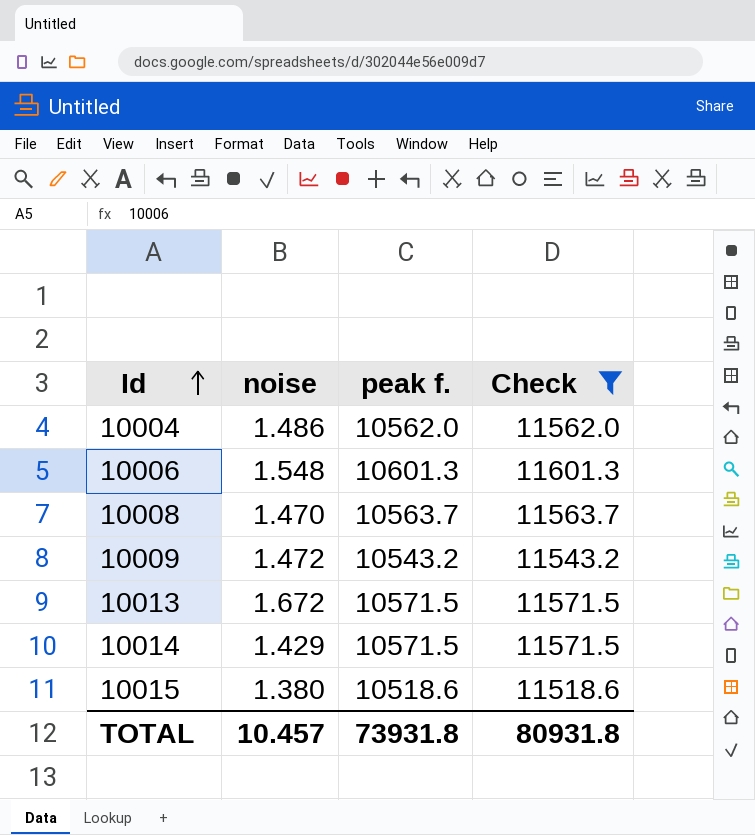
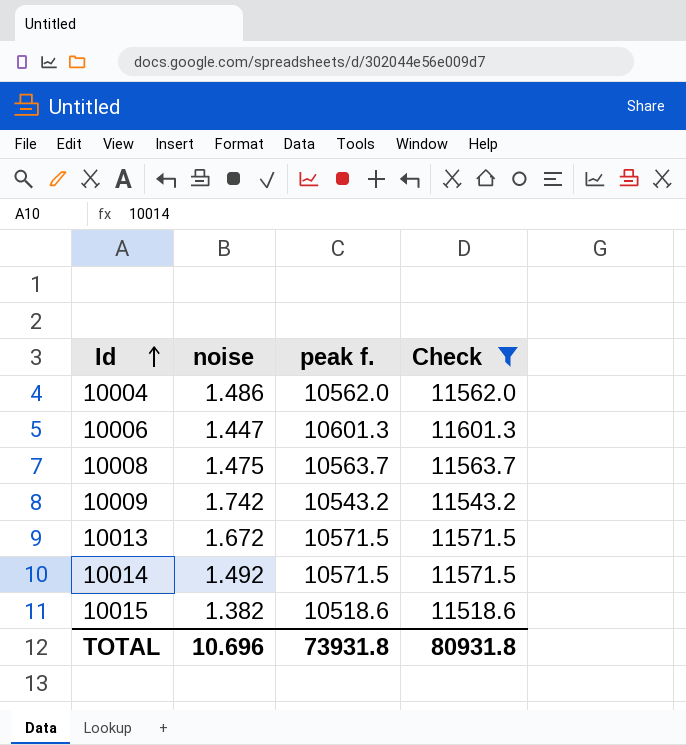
10006 | noise: 1.548 -> 1.447
10008 | noise: 1.470 -> 1.475
10009 | noise: 1.472 -> 1.742
10014 | noise: 1.429 -> 1.492
10015 | noise: 1.380 -> 1.382
TOTAL | noise: 10.457 -> 10.696

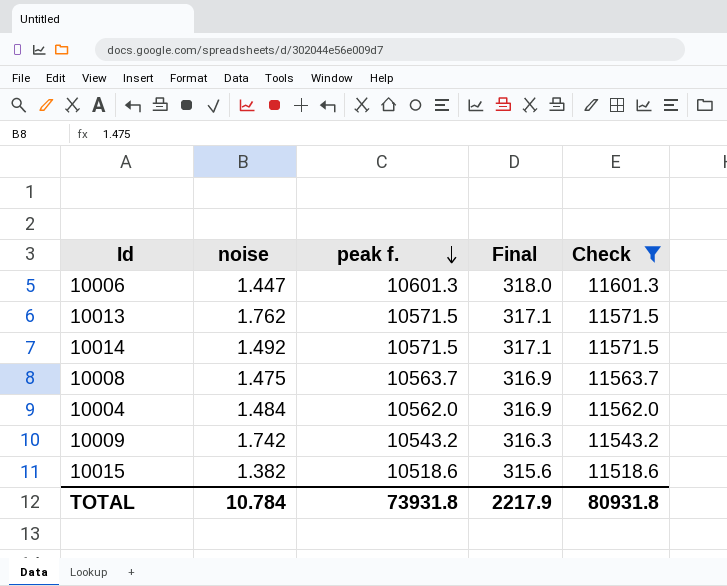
row order: Id ascending -> peak f. descending
column Final | formula: none -> [peak f.] * 0.03
10013 | noise: 1.672 -> 1.762
10004 | noise: 1.486 -> 1.484
TOTAL | noise: 10.696 -> 10.784

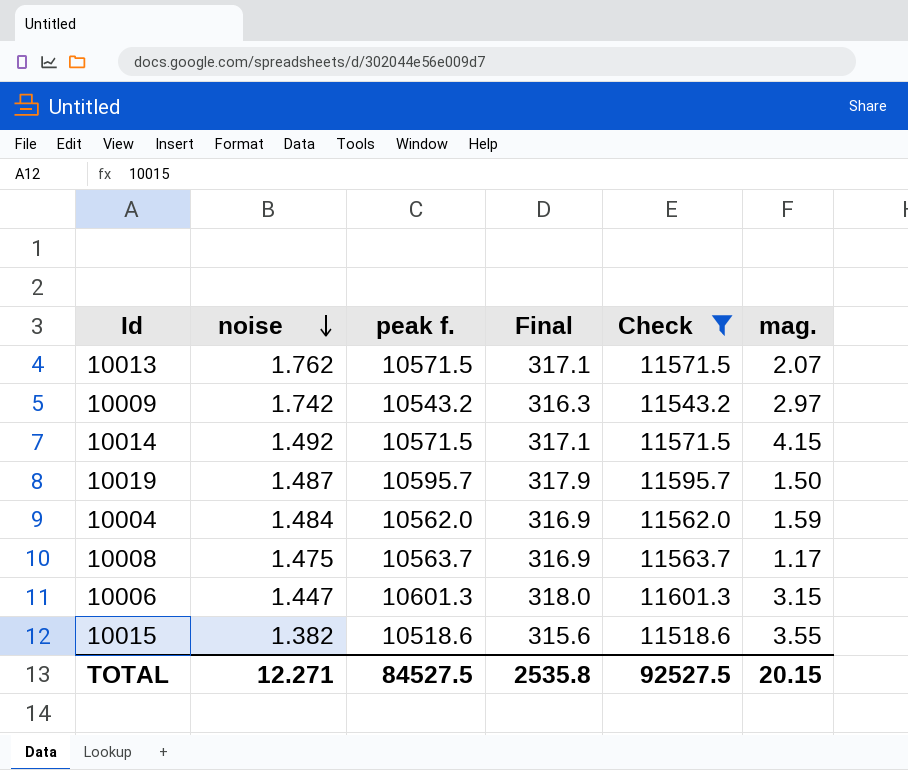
row order: peak f. descending -> noise descending
column mag. | position: none -> 6
row 10019: none -> 1.487 | 10595.7 | 317.9 | 11595.7 | 1.50
TOTAL | noise: 10.784 -> 12.271
TOTAL | peak f.: 73931.8 -> 84527.5
TOTAL | Final: 2217.9 -> 2535.8
TOTAL | Check: 80931.8 -> 92527.5

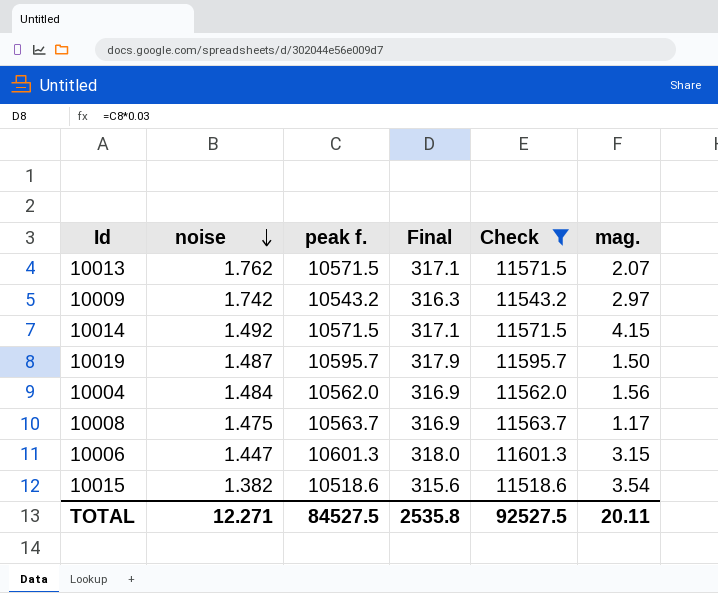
10004 | mag.: 1.59 -> 1.56
10015 | mag.: 3.55 -> 3.54
TOTAL | mag.: 20.15 -> 20.11

